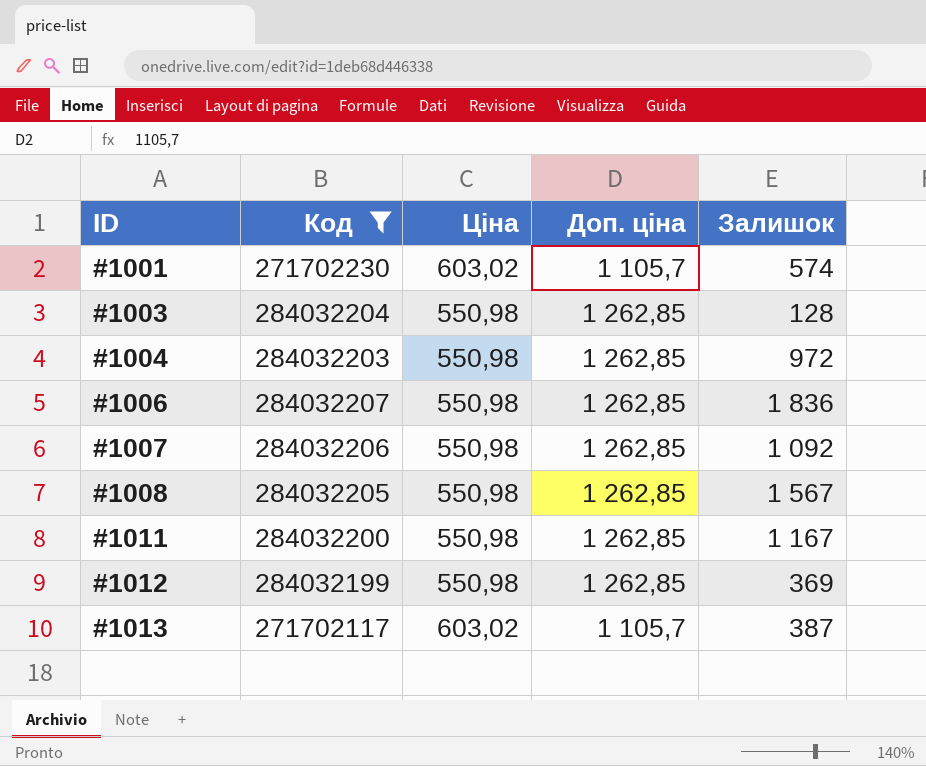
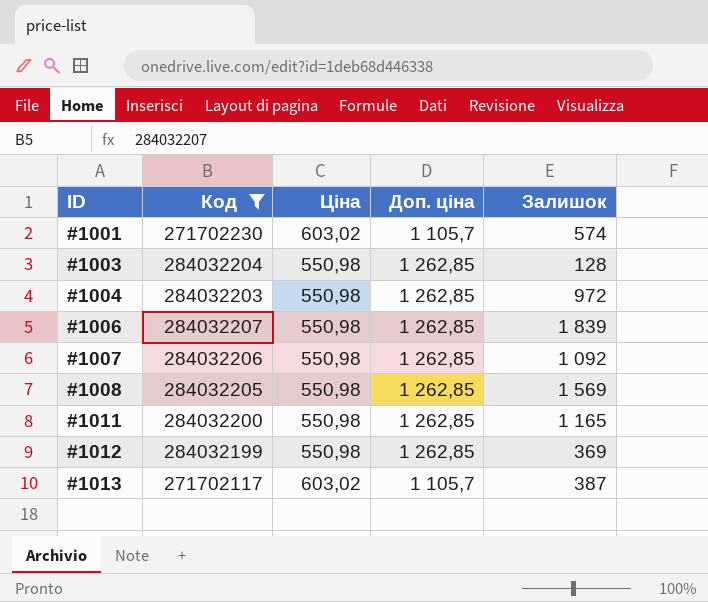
#1006 | Залишок: 1 836 -> 1 839
#1008 | Залишок: 1 567 -> 1 569
#1011 | Залишок: 1 167 -> 1 165

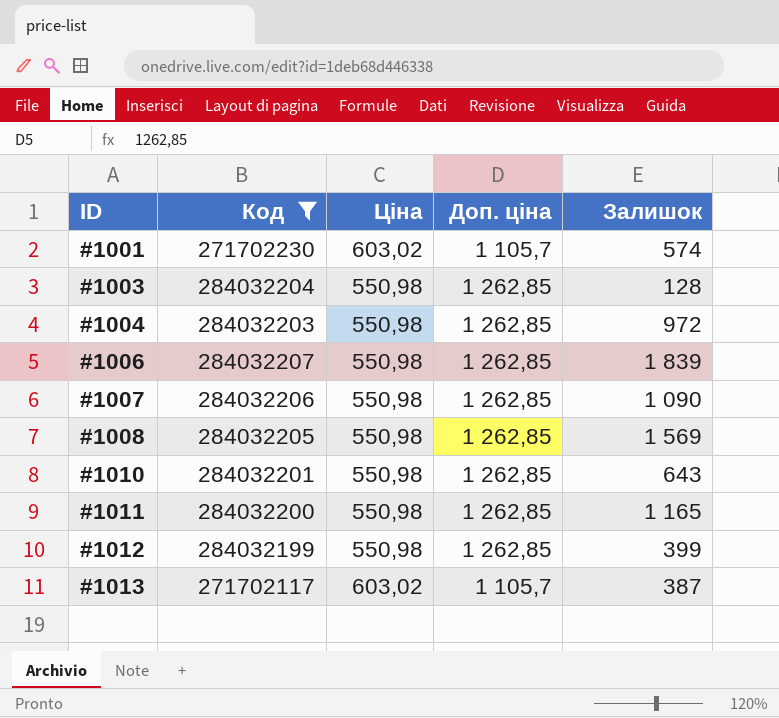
#1007 | Залишок: 1 092 -> 1 090
row #1010: none -> 284032201 | 550,98 | 1 262,85 | 643
#1012 | Залишок: 369 -> 399

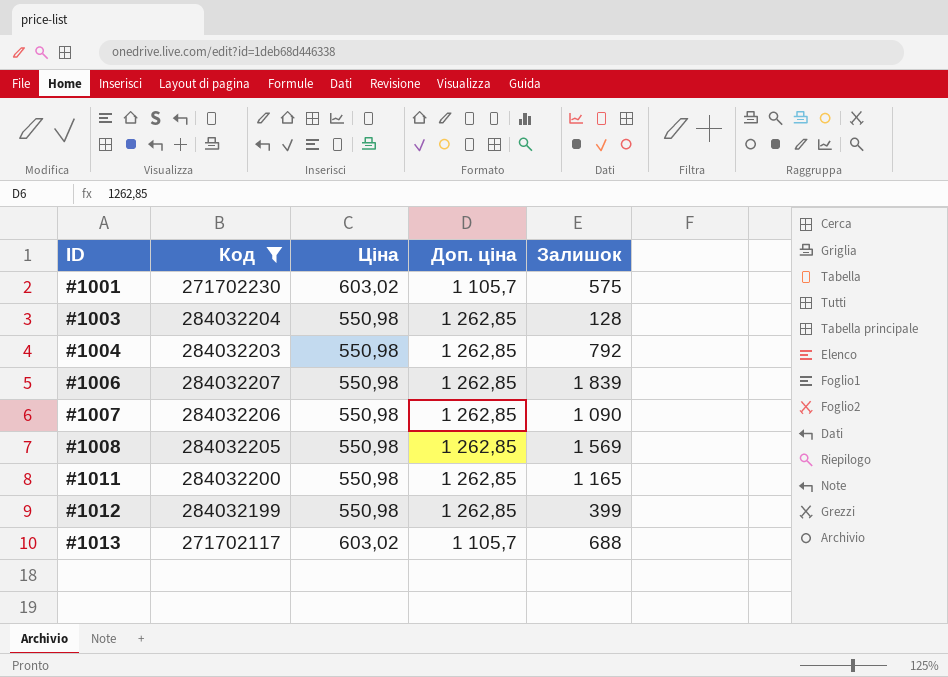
row #1010: 284032201 | 550,98 | 1 262,85 | 643 -> none
#1001 | Залишок: 574 -> 575
#1004 | Залишок: 972 -> 792
#1013 | Залишок: 387 -> 688

